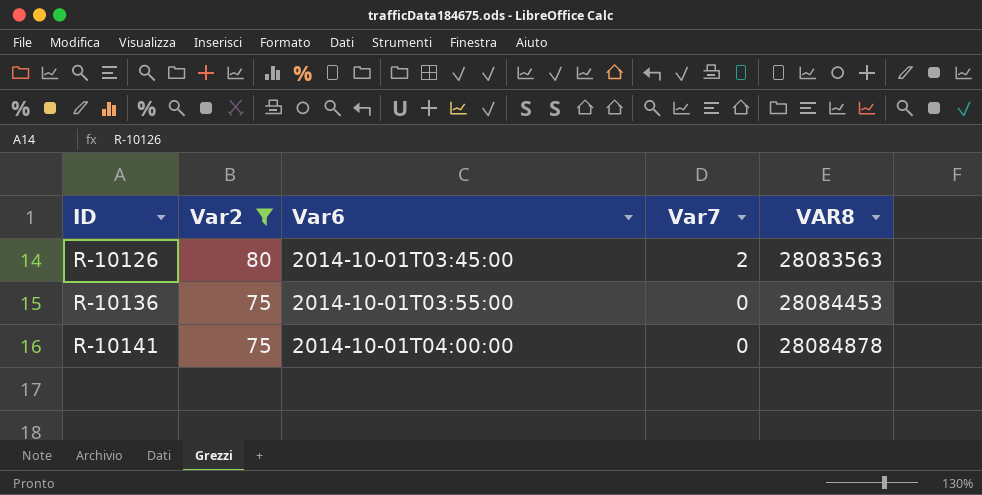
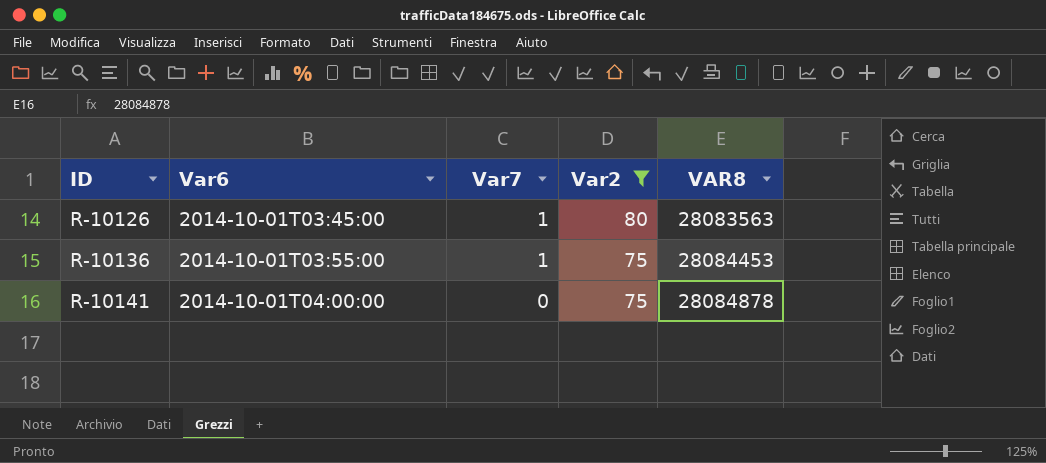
column Var2 | position: 2 -> 4
R-10126 | Var7: 2 -> 1
R-10136 | Var7: 0 -> 1

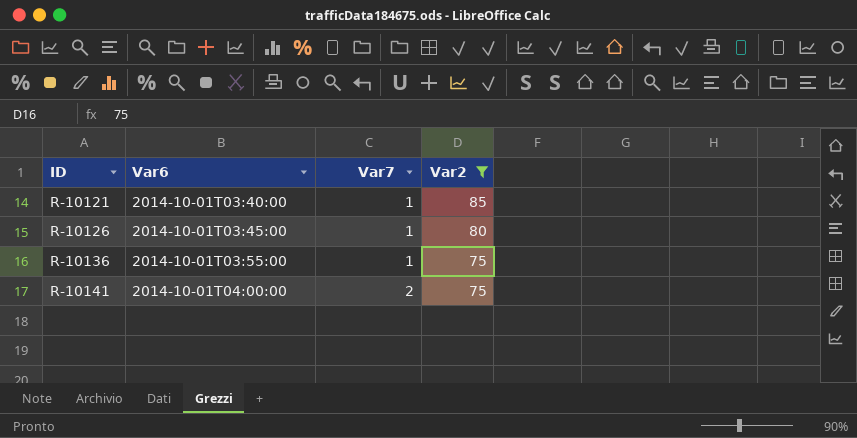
column VAR8 | position: 5 -> none
row R-10121: none -> 2014-10-01T03:40:00 | 1 | 85
R-10141 | Var7: 0 -> 2

